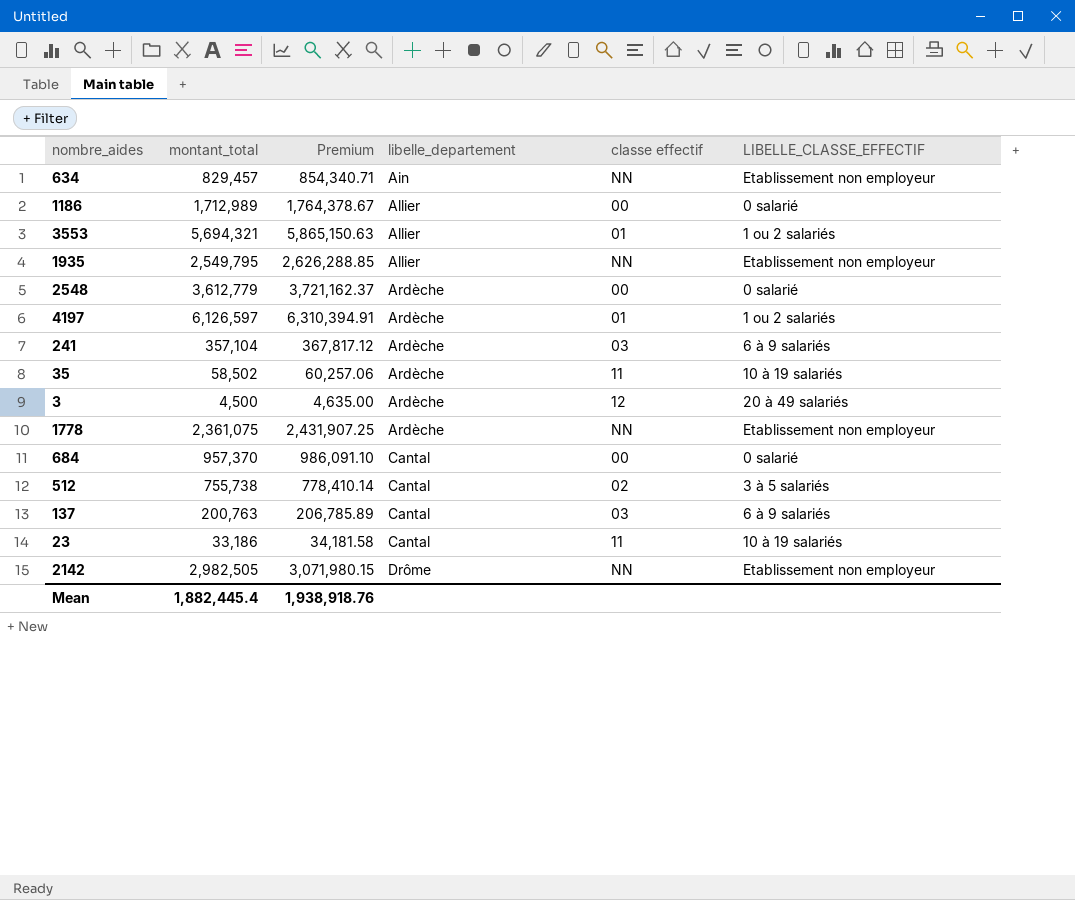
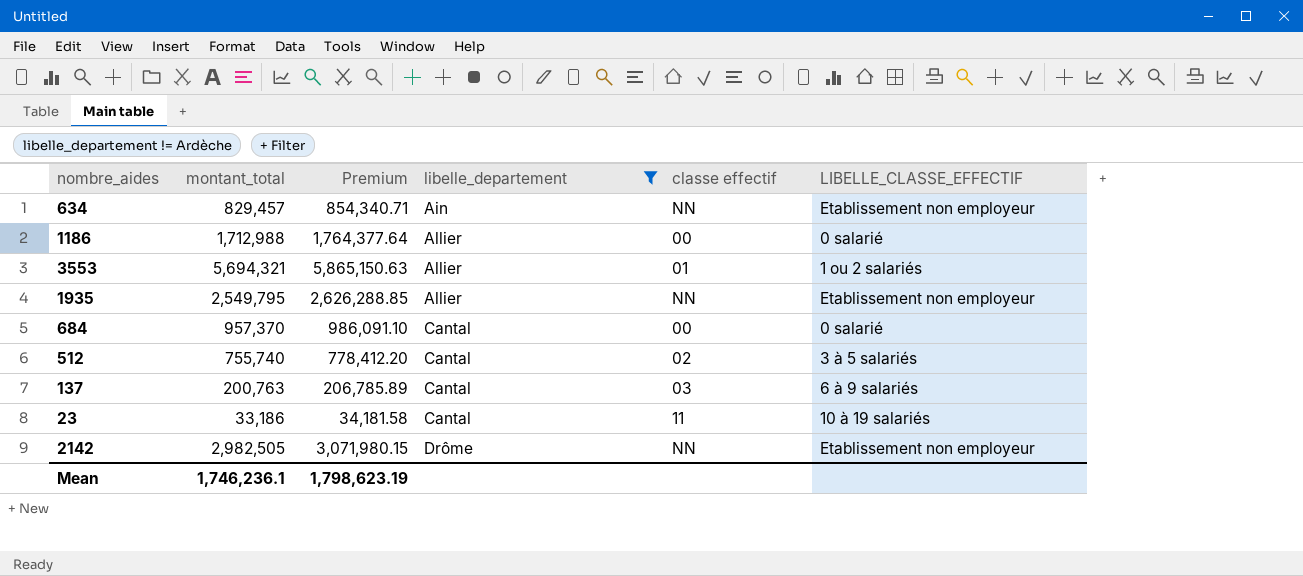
filter: none -> libelle_departement != Ardèche
1186 | montant_total: 1,712,989 -> 1,712,988
1186 | Premium: 1,764,378.67 -> 1,764,377.64
512 | montant_total: 755,738 -> 755,740
512 | Premium: 778,410.14 -> 778,412.20
Mean | montant_total: 1,882,445.4 -> 1,746,236.1
Mean | Premium: 1,938,918.76 -> 1,798,623.19

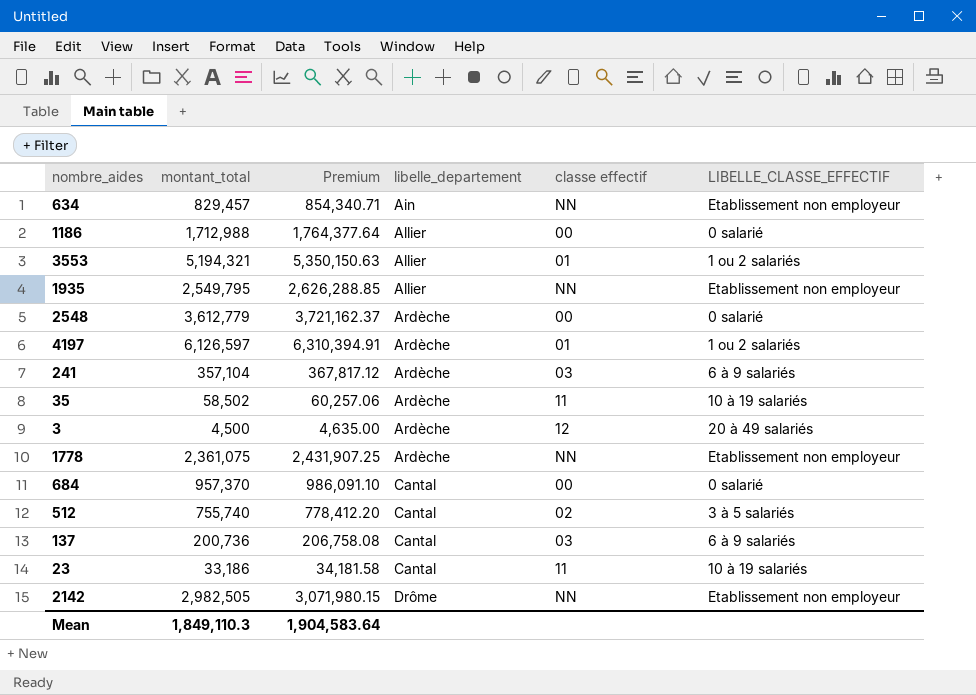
filter: libelle_departement != Ardèche -> none
3553 | montant_total: 5,694,321 -> 5,194,321
3553 | Premium: 5,865,150.63 -> 5,350,150.63
137 | montant_total: 200,763 -> 200,736
137 | Premium: 206,785.89 -> 206,758.08
Mean | montant_total: 1,746,236.1 -> 1,849,110.3
Mean | Premium: 1,798,623.19 -> 1,904,583.64

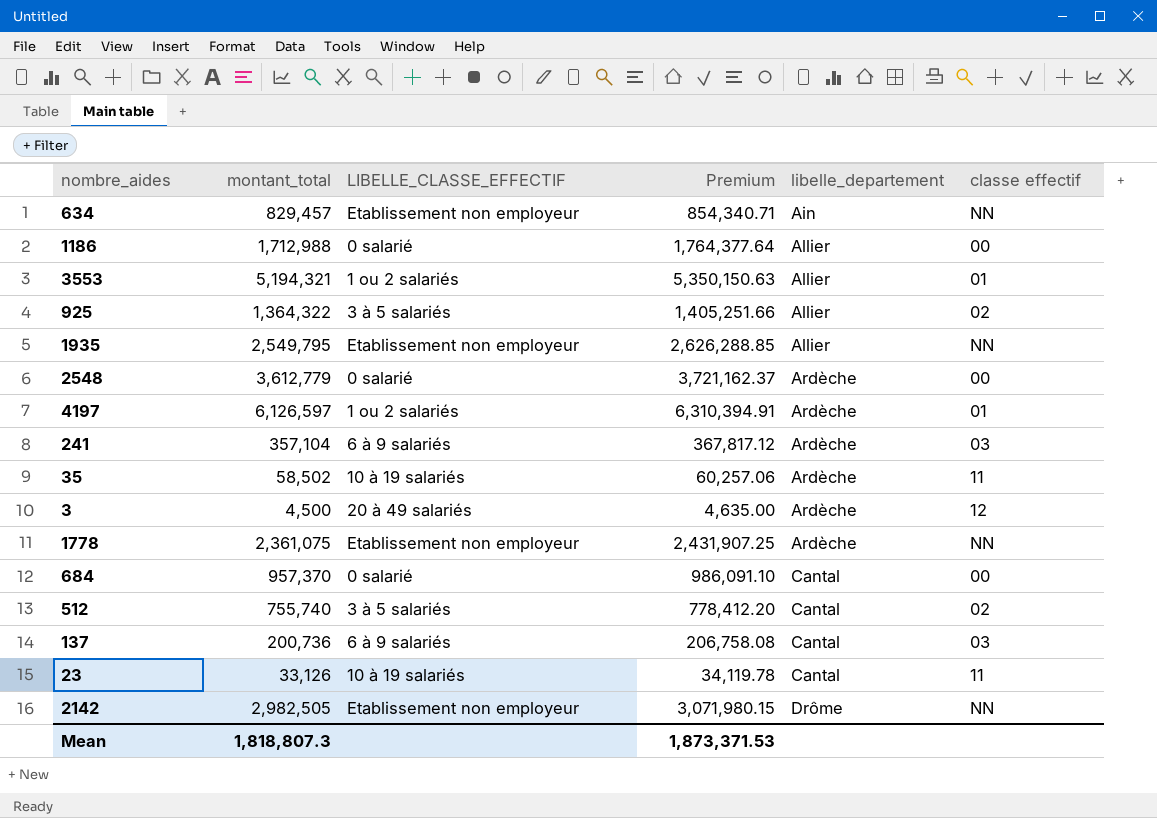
column LIBELLE_CLASSE_EFFECTIF | position: 6 -> 3
row 925: none -> 1,364,322 | 3 à 5 salariés | 1,405,251.66 | Allier | 02
23 | montant_total: 33,186 -> 33,126
23 | Premium: 34,181.58 -> 34,119.78
Mean | montant_total: 1,849,110.3 -> 1,818,807.3
Mean | Premium: 1,904,583.64 -> 1,873,371.53

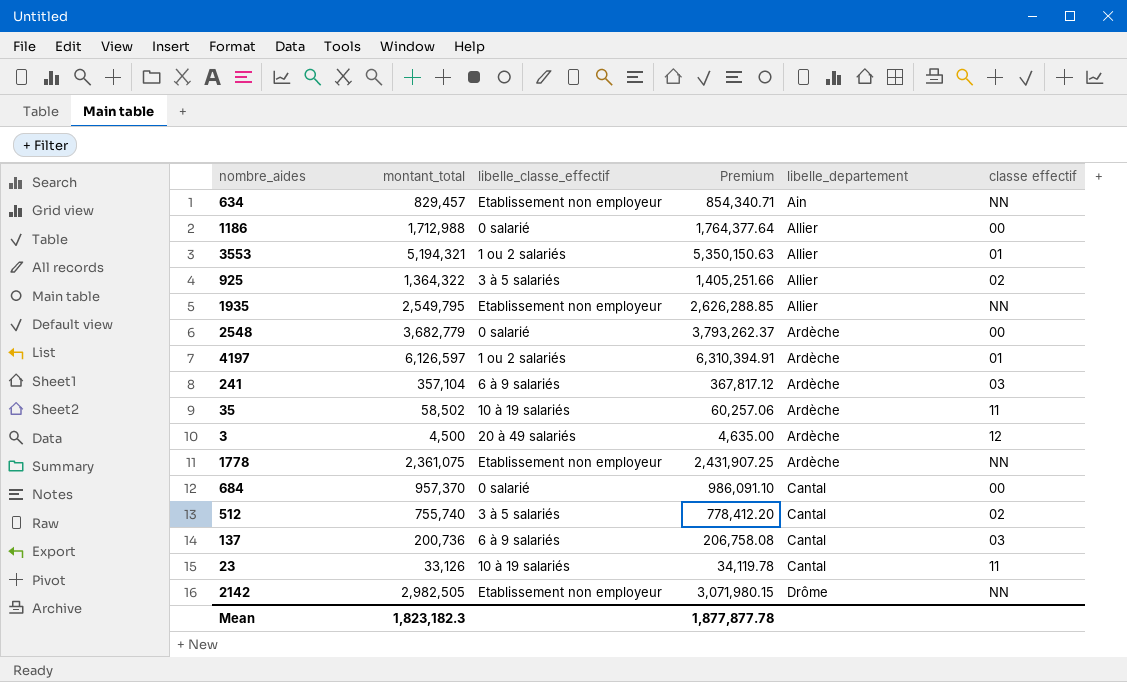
column name: LIBELLE_CLASSE_EFFECTIF -> libelle_classe_effectif
2548 | montant_total: 3,612,779 -> 3,682,779
2548 | Premium: 3,721,162.37 -> 3,793,262.37
Mean | montant_total: 1,818,807.3 -> 1,823,182.3
Mean | Premium: 1,873,371.53 -> 1,877,877.78

